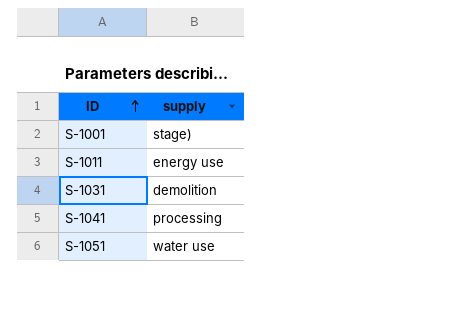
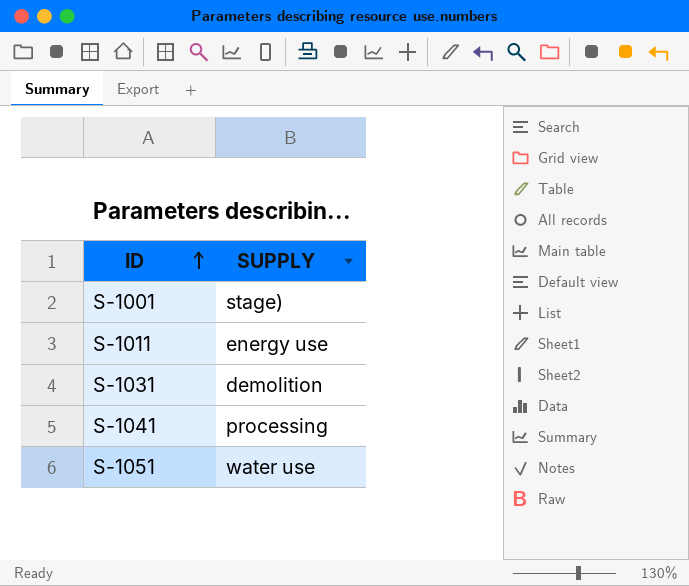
column name: supply -> SUPPLY

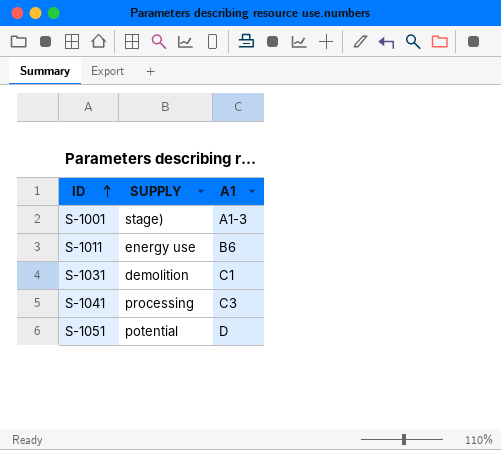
column A1 | position: none -> 3
S-1051 | SUPPLY: water use -> potential

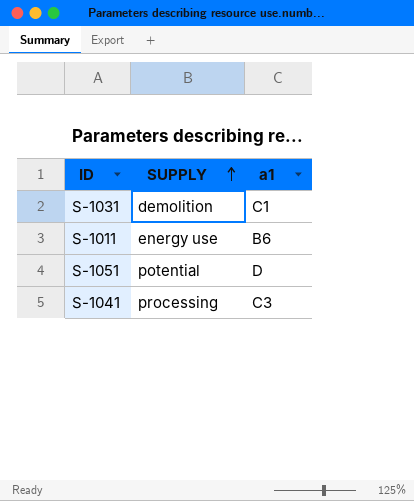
row order: ID ascending -> SUPPLY ascending
column name: A1 -> a1
row S-1001: stage) | A1-3 -> none

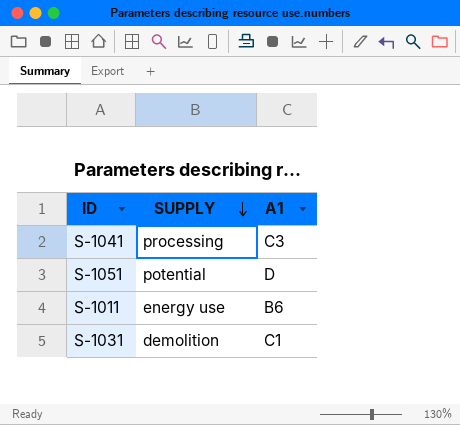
row order: SUPPLY ascending -> SUPPLY descending
column name: a1 -> A1

